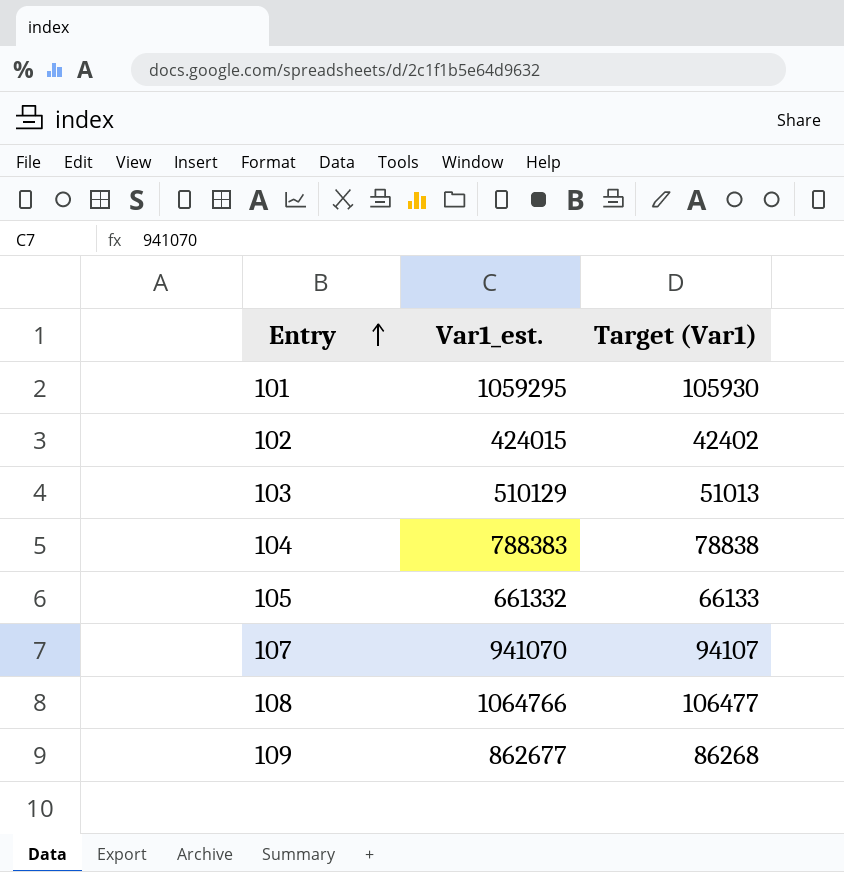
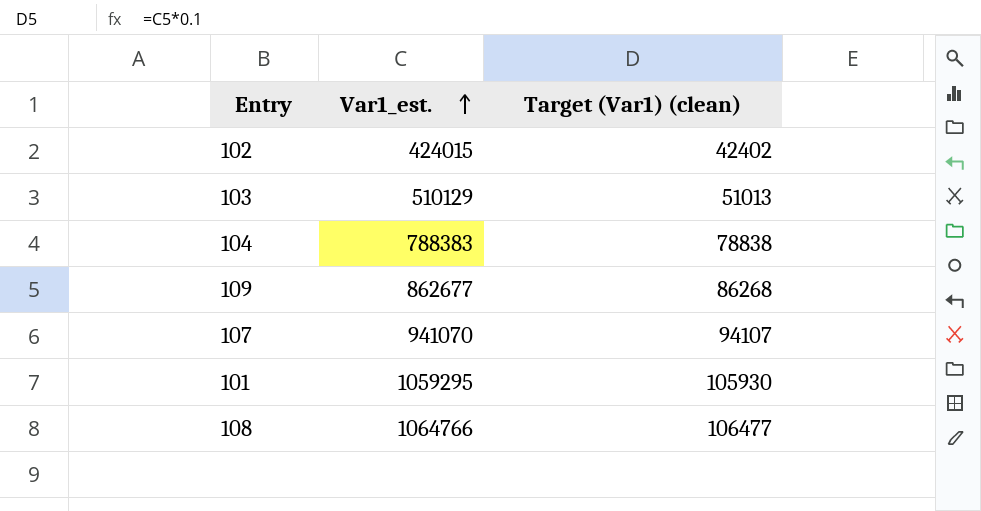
row order: Entry ascending -> Var1_est. ascending
column name: Target (Var1) -> Target (Var1) (clean)
row 105: 661332 | 66133 -> none

